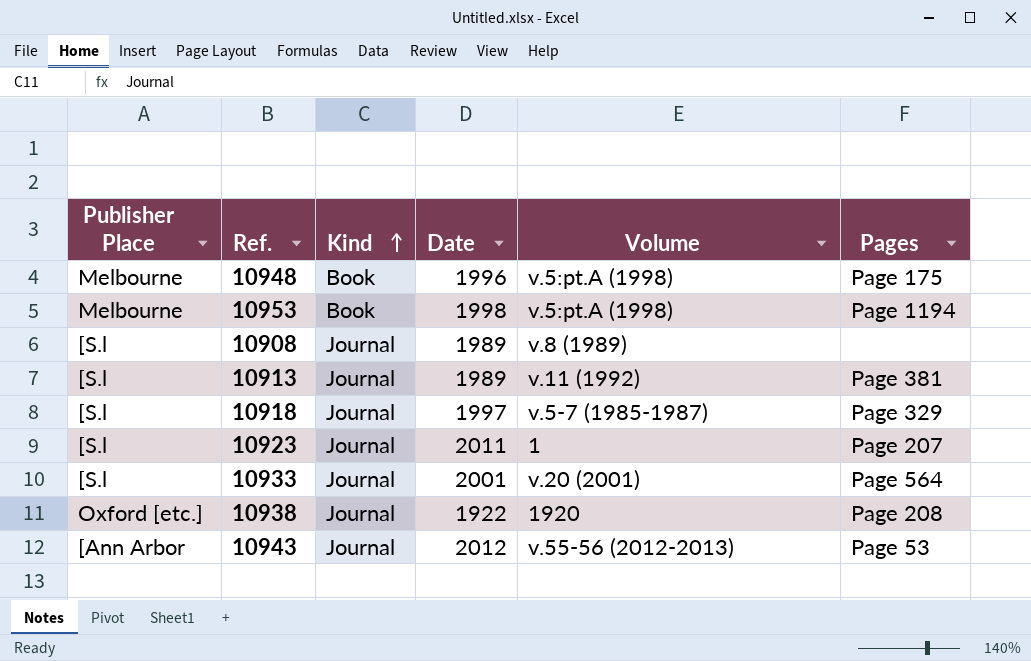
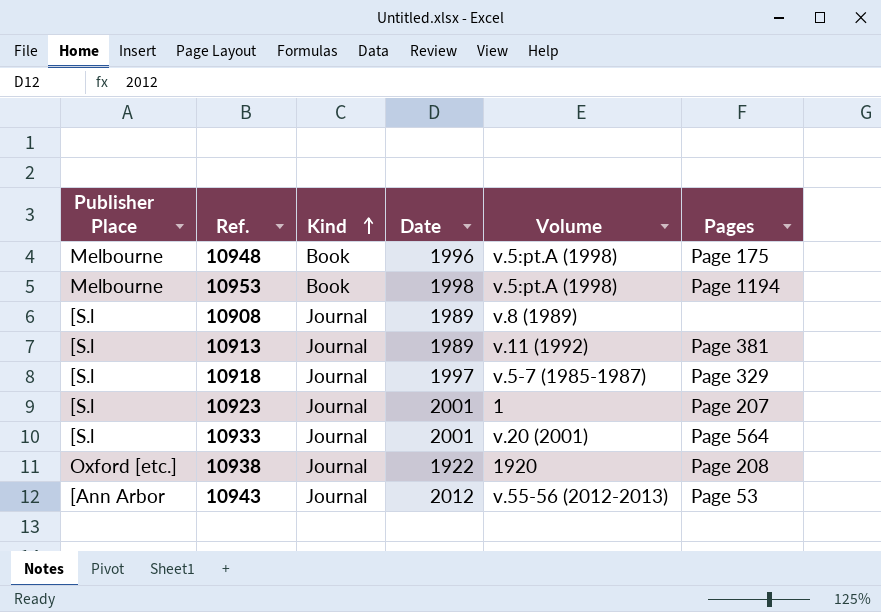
10923 | Date: 2011 -> 2001

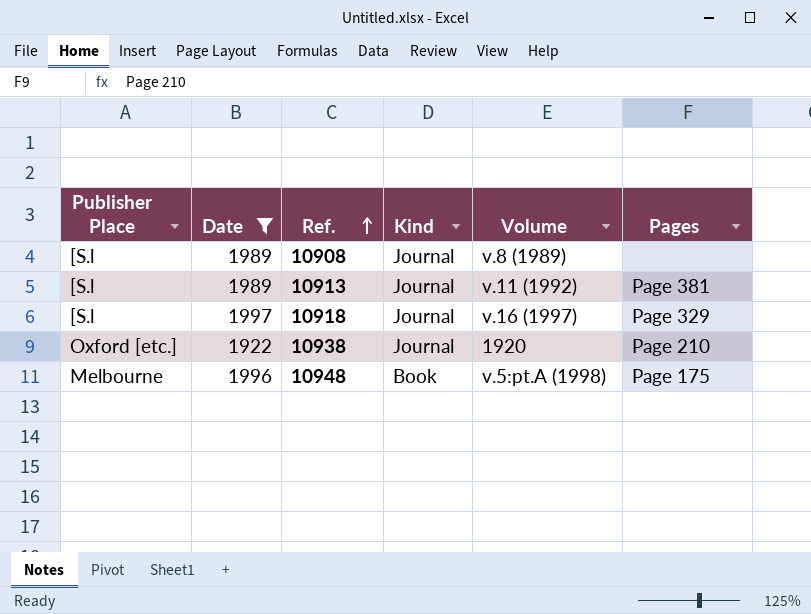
filter: none -> Date <= 1997
row order: Kind ascending -> Ref. ascending
column Date | position: 4 -> 2
10918 | Volume: v.5-7 (1985-1987) -> v.16 (1997)
10938 | Pages: Page 208 -> Page 210

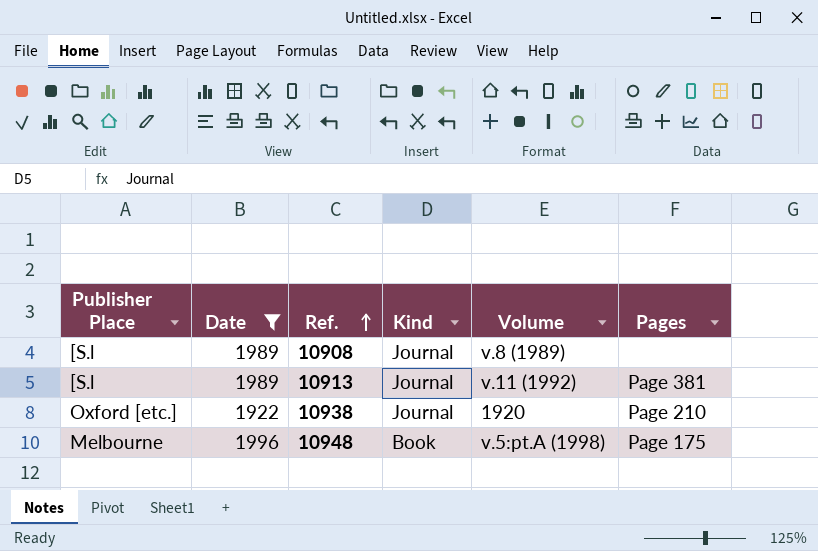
row 10918: [S.l | 1997 | Journal | v.16 (1997) | Page 329 -> none

